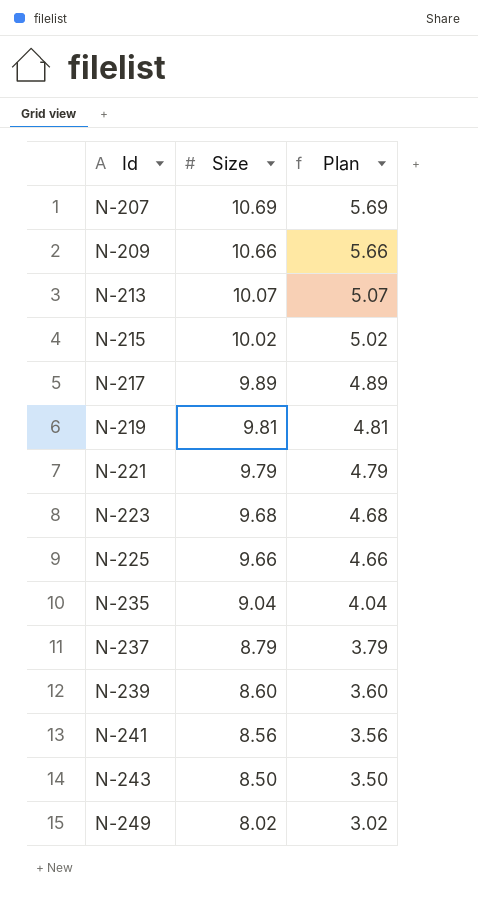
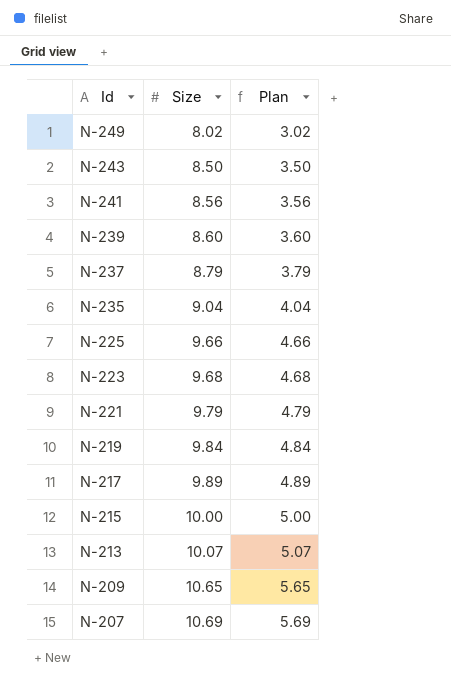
row order: Id ascending -> Id descending
N-219 | Size: 9.81 -> 9.84
N-219 | Plan: 4.81 -> 4.84
N-215 | Size: 10.02 -> 10.00
N-215 | Plan: 5.02 -> 5.00
N-209 | Size: 10.66 -> 10.65
N-209 | Plan: 5.66 -> 5.65

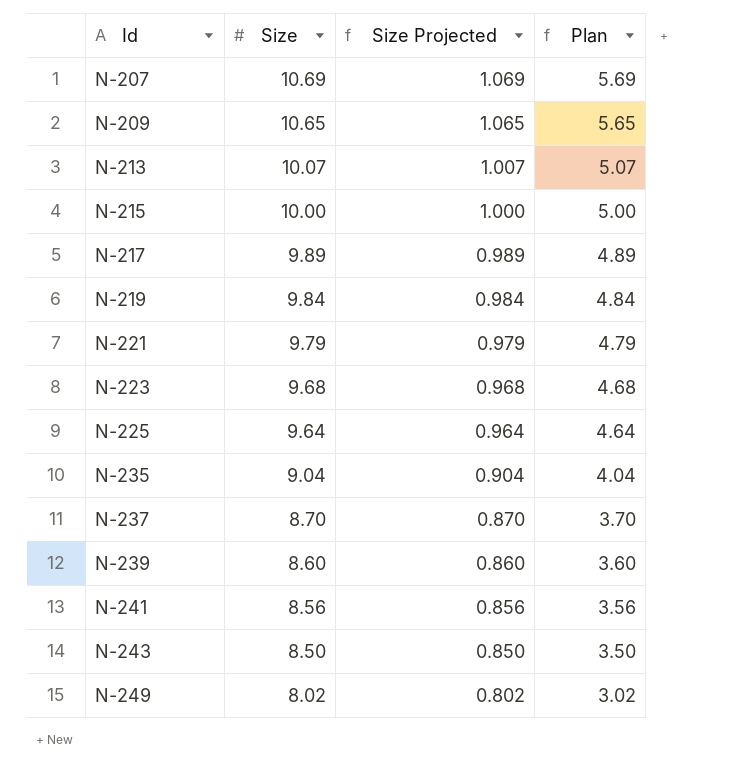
row order: Id descending -> Id ascending
column Size Projected | formula: none -> [Size] * 0.1
N-225 | Size: 9.66 -> 9.64
N-225 | Plan: 4.66 -> 4.64
N-237 | Size: 8.79 -> 8.70
N-237 | Plan: 3.79 -> 3.70

